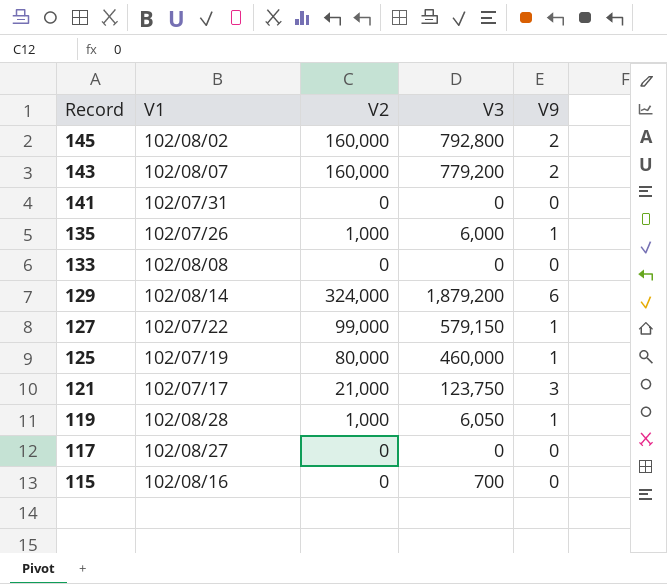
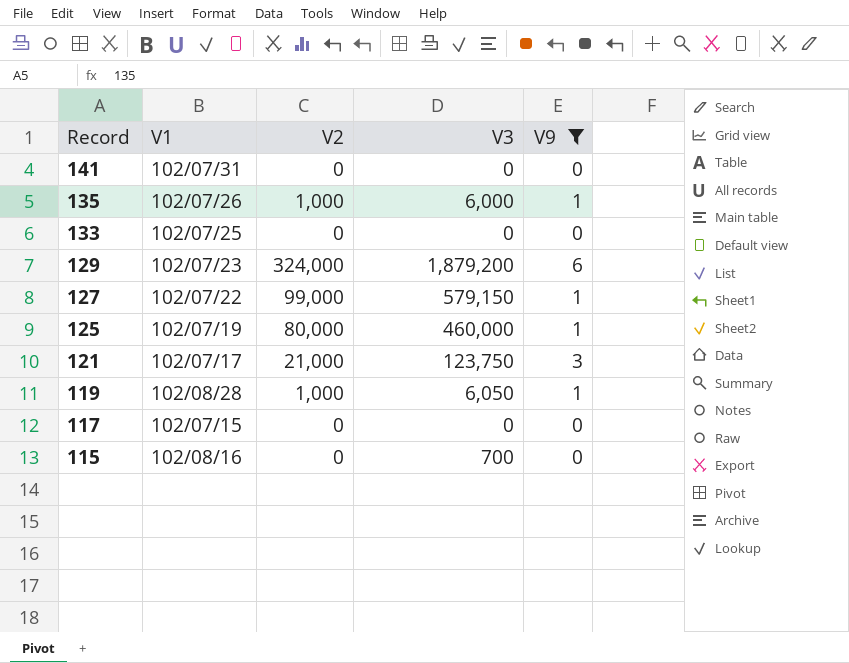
filter: none -> V9 != 2
133 | V1: 102/08/08 -> 102/07/25
129 | V1: 102/08/14 -> 102/07/23
117 | V1: 102/08/27 -> 102/07/15

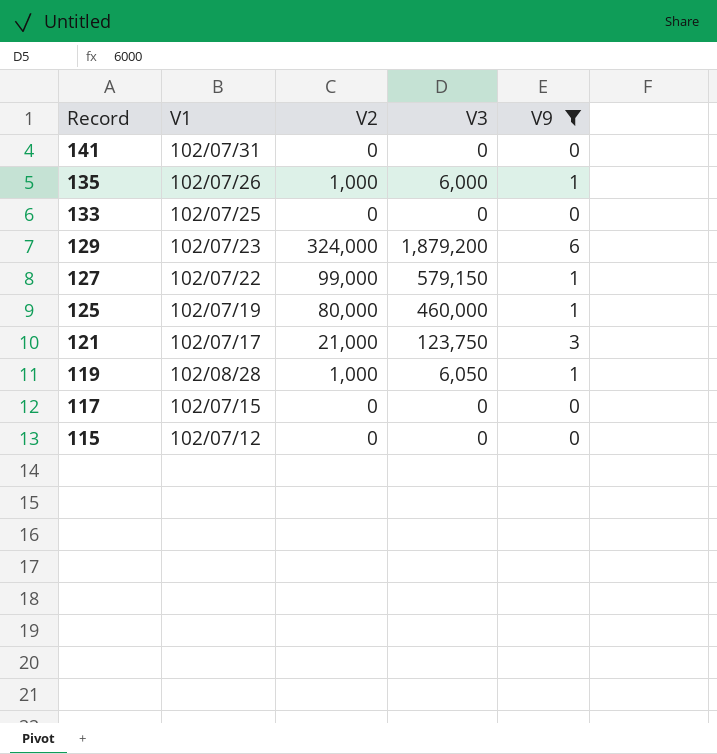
115 | V1: 102/08/16 -> 102/07/12
115 | V3: 700 -> 0

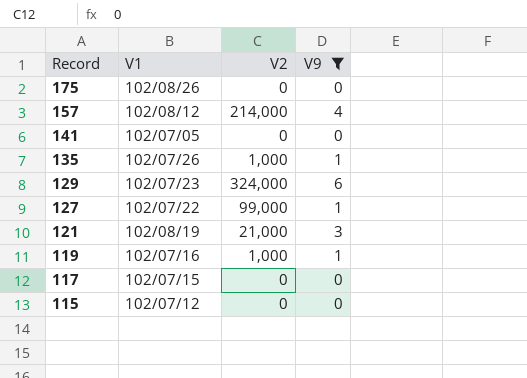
column V3 | position: 4 -> none
row 133: 102/07/25 | 0 | 0 | 0 -> none
row 125: 102/07/19 | 80,000 | 460,000 | 1 -> none
row 175: none -> 102/08/26 | 0 | 0
row 157: none -> 102/08/12 | 214,000 | 4
141 | V1: 102/07/31 -> 102/07/05
121 | V1: 102/07/17 -> 102/08/19
119 | V1: 102/08/28 -> 102/07/16

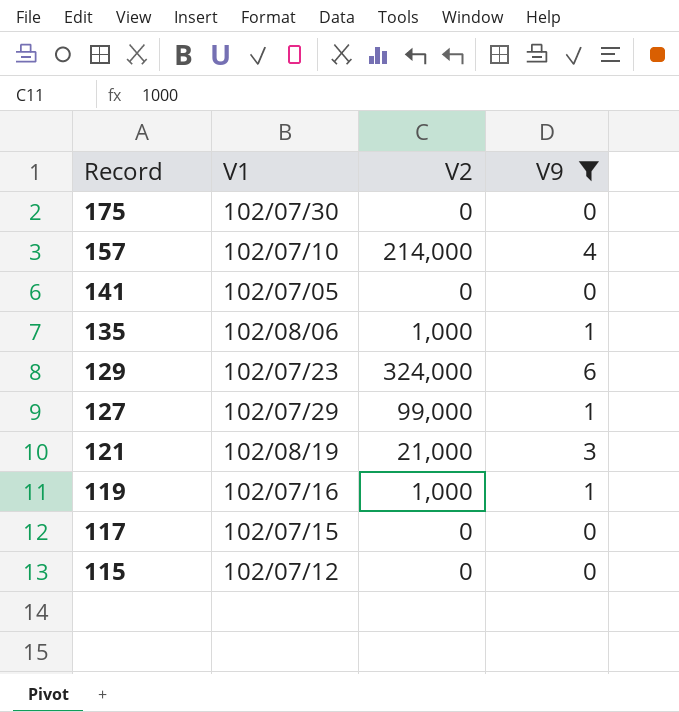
175 | V1: 102/08/26 -> 102/07/30
157 | V1: 102/08/12 -> 102/07/10
135 | V1: 102/07/26 -> 102/08/06
127 | V1: 102/07/22 -> 102/07/29

